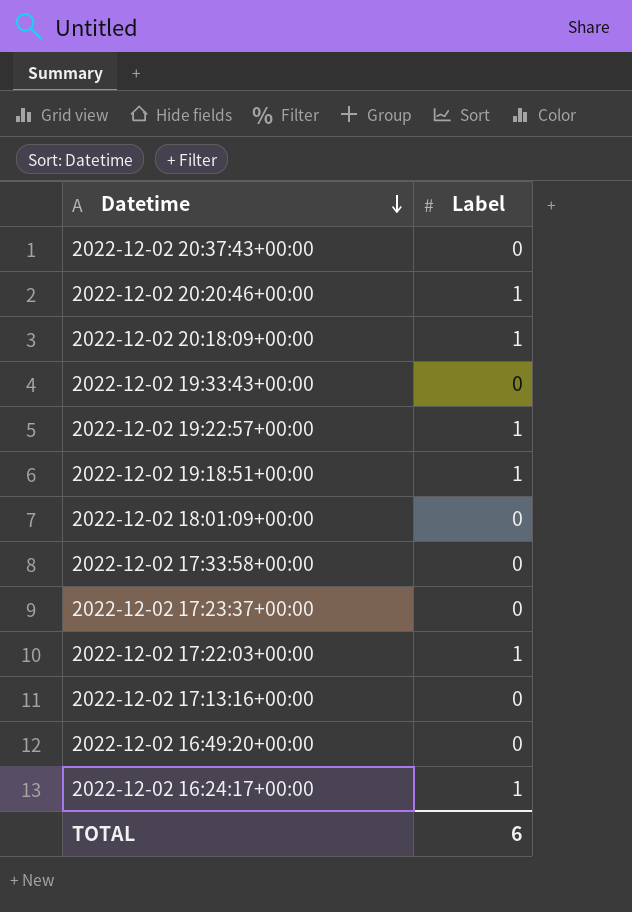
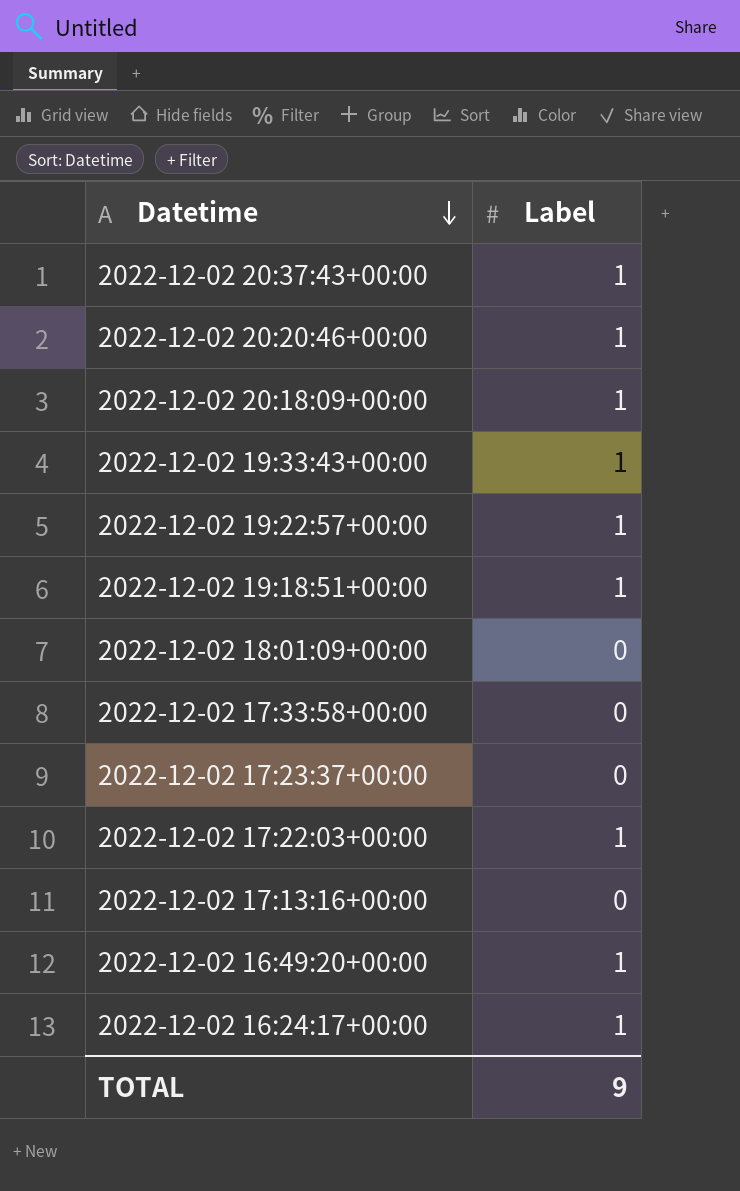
2022-12-02 20:37:43+00:00 | Label: 0 -> 1
2022-12-02 19:33:43+00:00 | Label: 0 -> 1
2022-12-02 16:49:20+00:00 | Label: 0 -> 1
TOTAL | Label: 6 -> 9

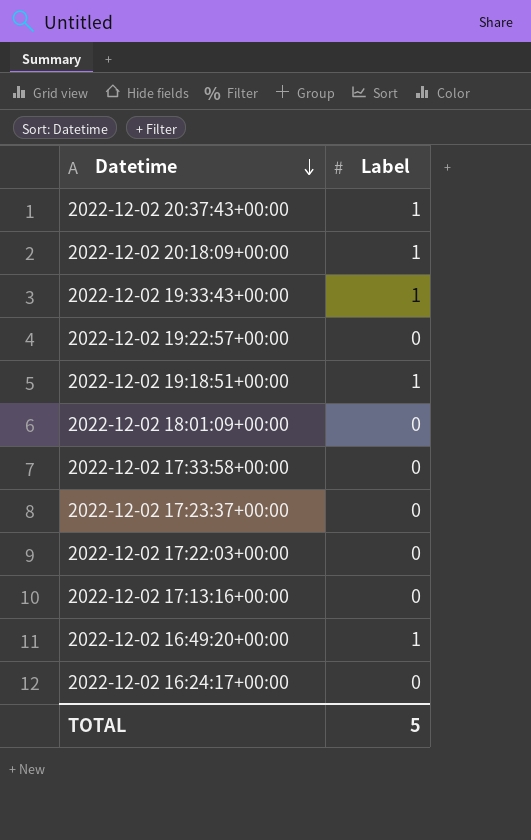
row 2022-12-02 20:20:46+00:00: 1 -> none
2022-12-02 19:22:57+00:00 | Label: 1 -> 0
2022-12-02 17:22:03+00:00 | Label: 1 -> 0
2022-12-02 16:24:17+00:00 | Label: 1 -> 0
TOTAL | Label: 9 -> 5

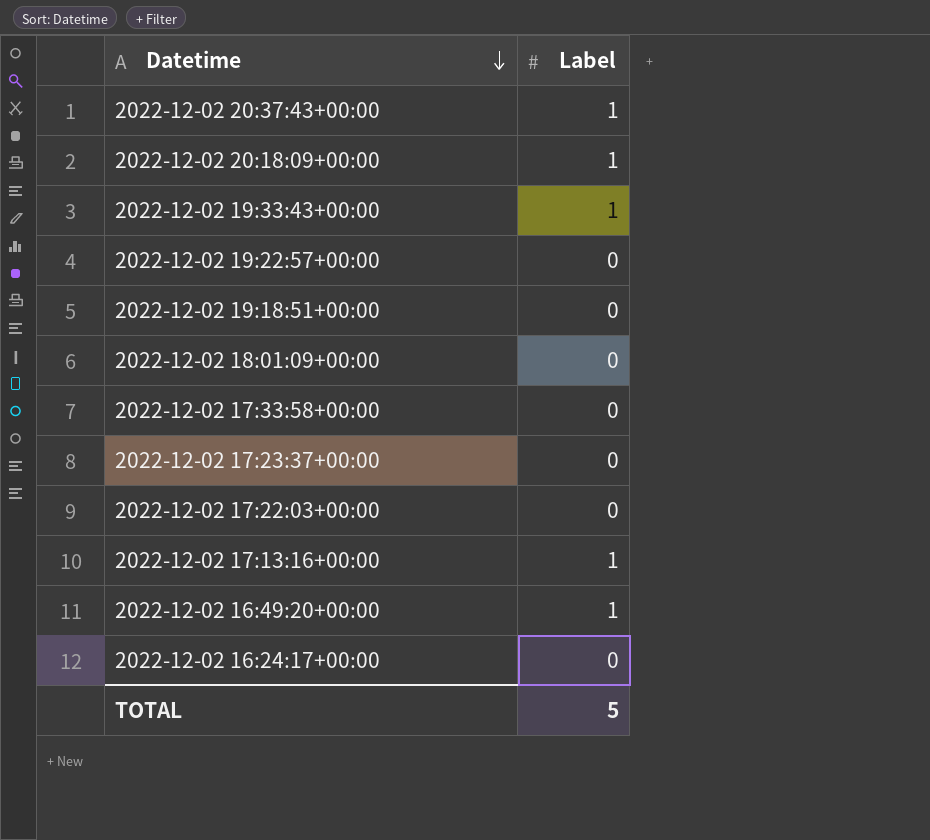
2022-12-02 19:18:51+00:00 | Label: 1 -> 0
2022-12-02 17:13:16+00:00 | Label: 0 -> 1

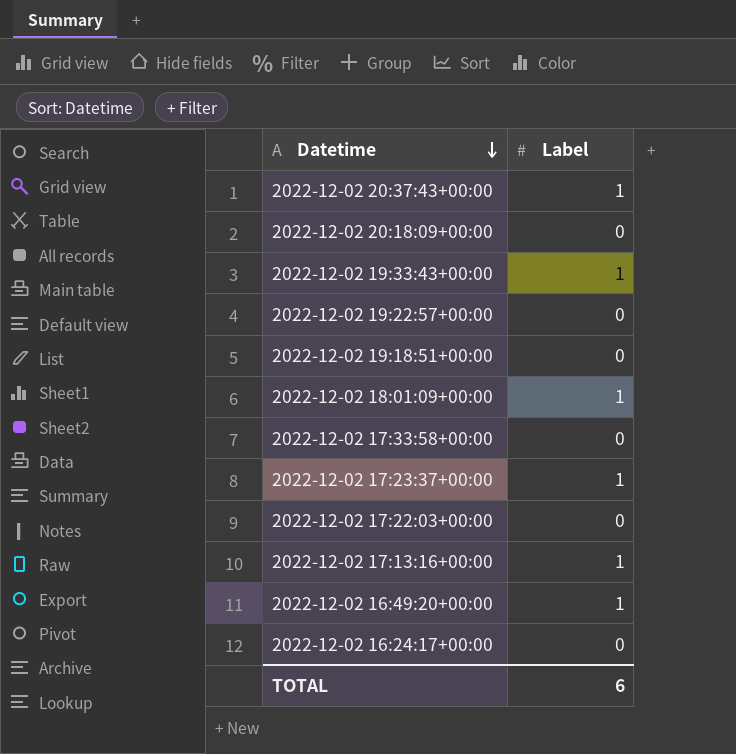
2022-12-02 20:18:09+00:00 | Label: 1 -> 0
2022-12-02 18:01:09+00:00 | Label: 0 -> 1
2022-12-02 17:23:37+00:00 | Label: 0 -> 1
TOTAL | Label: 5 -> 6

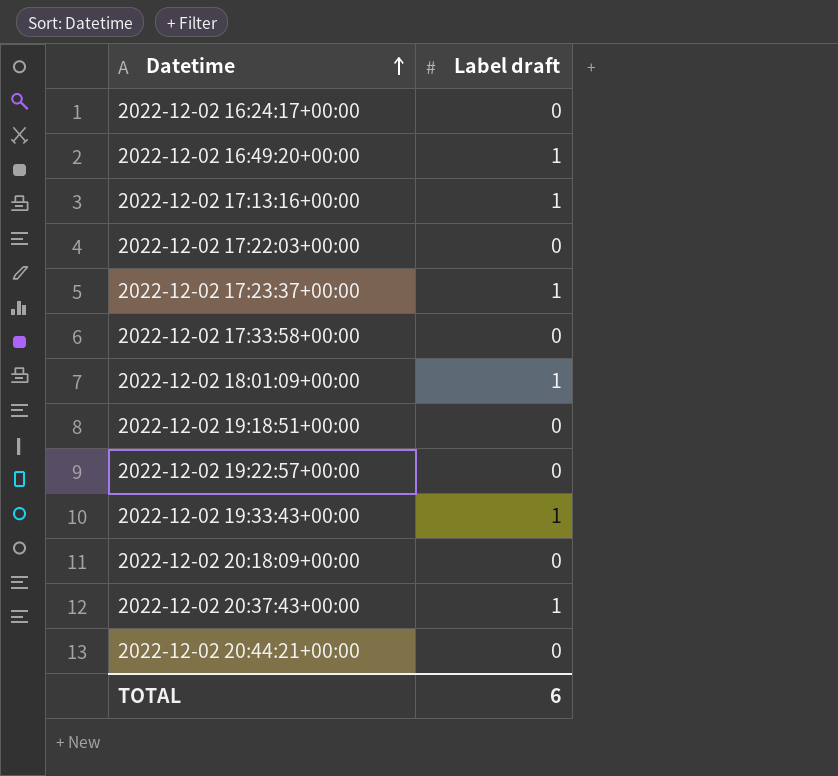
row order: Datetime descending -> Datetime ascending
column name: Label -> Label draft
row 2022-12-02 20:44:21+00:00: none -> 0

